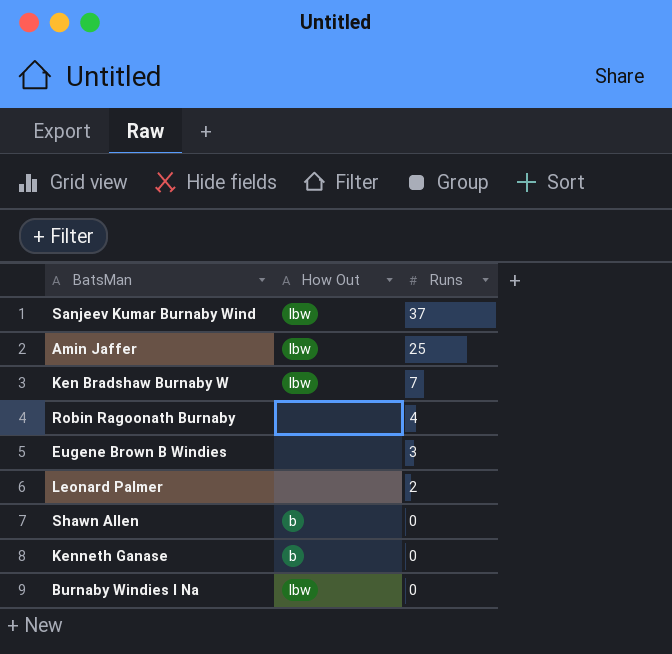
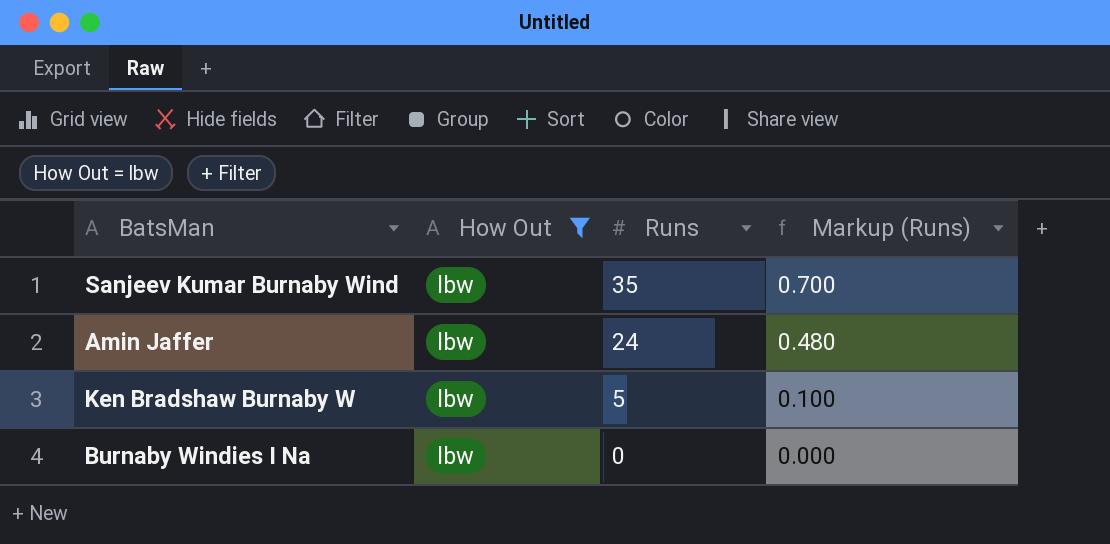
filter: none -> How Out = lbw
column Markup (Runs) | formula: none -> [Runs] * 0.02
Sanjeev Kumar Burnaby Wind | Runs: 37 -> 35
Amin Jaffer | Runs: 25 -> 24
Ken Bradshaw Burnaby W | Runs: 7 -> 5

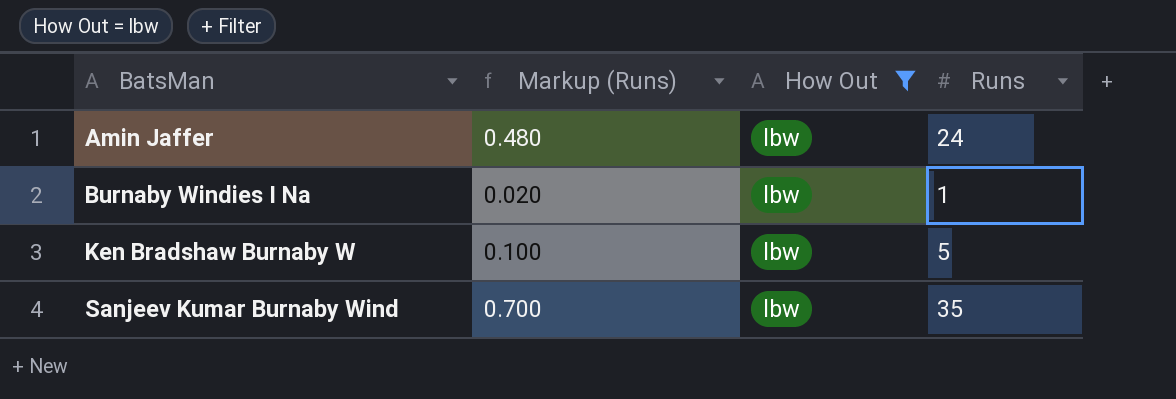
row order: Runs descending -> BatsMan ascending
column Markup (Runs) | position: 4 -> 2
Burnaby Windies I Na | Markup (Runs): 0.000 -> 0.020
Burnaby Windies I Na | Runs: 0 -> 1

